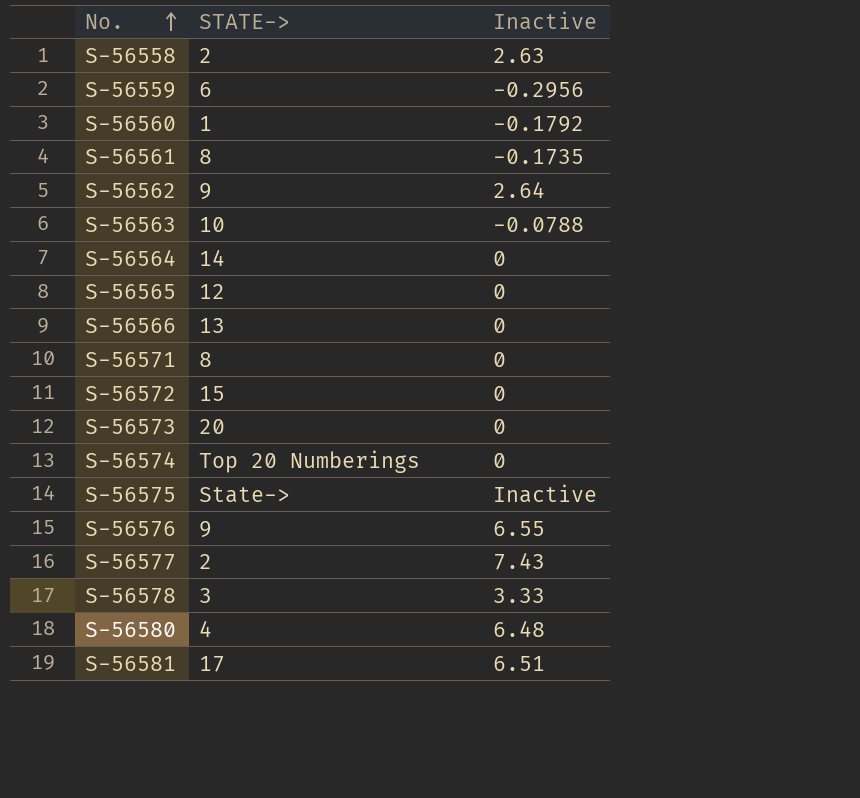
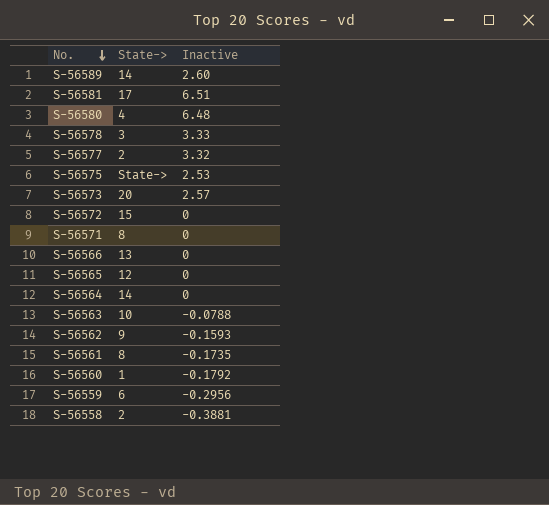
row order: No. ascending -> No. descending
column name: STATE-> -> State->
row S-56574: Top 20 Numberings | 0 -> none
row S-56576: 9 | 6.55 -> none
row S-56589: none -> 14 | 2.60
S-56577 | Inactive: 7.43 -> 3.32
S-56575 | Inactive: Inactive -> 2.53
S-56573 | Inactive: 0 -> 2.57
S-56562 | Inactive: 2.64 -> -0.1593
S-56558 | Inactive: 2.63 -> -0.3881

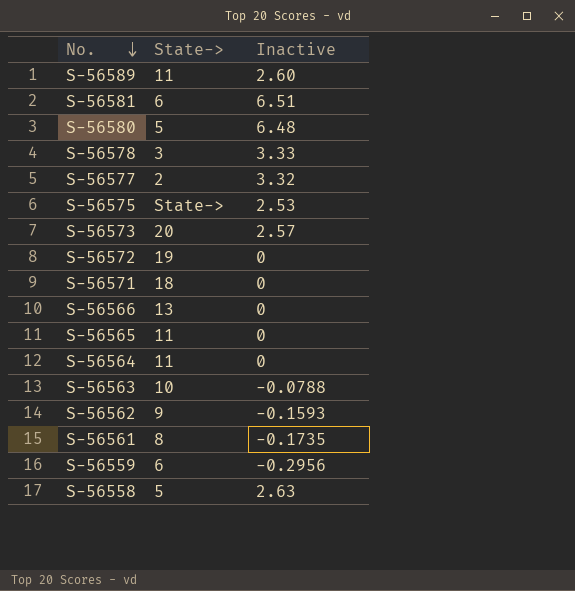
row S-56560: 1 | -0.1792 -> none
S-56589 | State->: 14 -> 11
S-56581 | State->: 17 -> 6
S-56580 | State->: 4 -> 5
S-56572 | State->: 15 -> 19
S-56571 | State->: 8 -> 18
S-56565 | State->: 12 -> 11
S-56564 | State->: 14 -> 11
S-56558 | State->: 2 -> 5
S-56558 | Inactive: -0.3881 -> 2.63

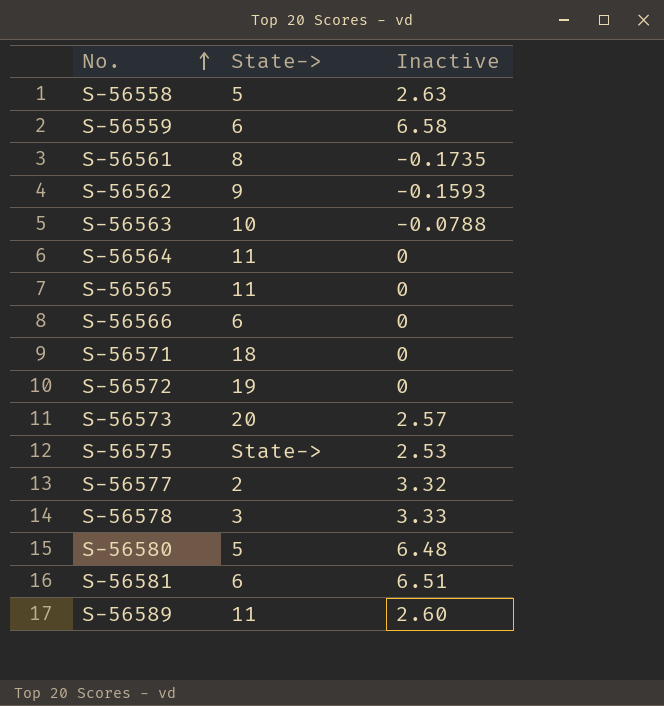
row order: No. descending -> No. ascending
S-56559 | Inactive: -0.2956 -> 6.58
S-56566 | State->: 13 -> 6

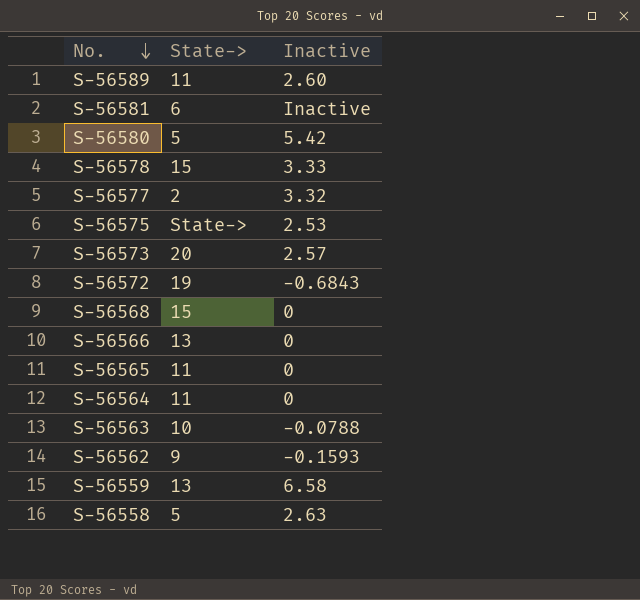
row order: No. ascending -> No. descending
row S-56561: 8 | -0.1735 -> none
row S-56571: 18 | 0 -> none
S-56581 | Inactive: 6.51 -> Inactive
S-56580 | Inactive: 6.48 -> 5.42
S-56578 | State->: 3 -> 15
S-56572 | Inactive: 0 -> -0.6843
row S-56568: none -> 15 | 0
S-56566 | State->: 6 -> 13
S-56559 | State->: 6 -> 13

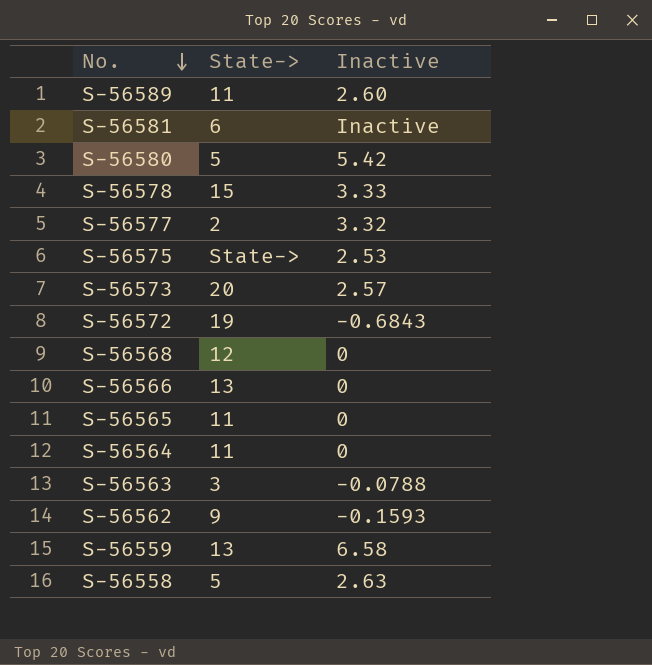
S-56568 | State->: 15 -> 12
S-56563 | State->: 10 -> 3

